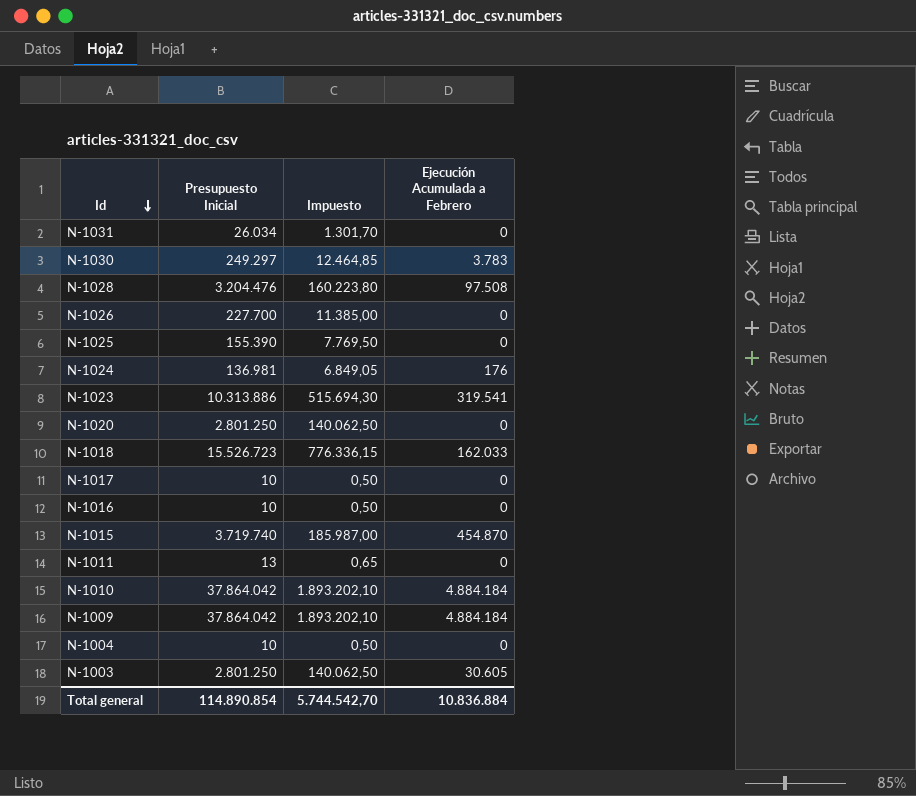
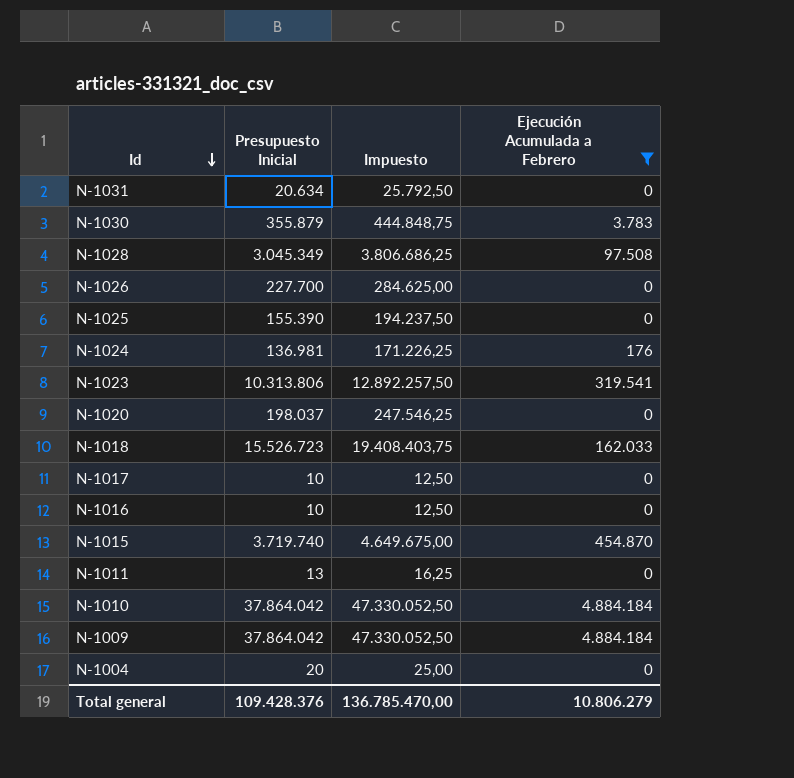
filter: none -> Ejecución Acumulada a Febrero != 30.605
column Impuesto | formula: [Presupuesto Inicial] * 0,05 -> [Presupuesto Inicial] * 1,25
N-1031 | Presupuesto Inicial: 26.034 -> 20.634
N-1030 | Presupuesto Inicial: 249.297 -> 355.879
N-1028 | Presupuesto Inicial: 3.204.476 -> 3.045.349
N-1023 | Presupuesto Inicial: 10.313.886 -> 10.313.806
N-1020 | Presupuesto Inicial: 2.801.250 -> 198.037
N-1004 | Presupuesto Inicial: 10 -> 20
Total general | Presupuesto Inicial: 114.890.854 -> 109.428.376
Total general | Impuesto: 5.744.542,70 -> 136.785.470,00
Total general | Ejecución Acumulada a Febrero: 10.836.884 -> 10.806.279

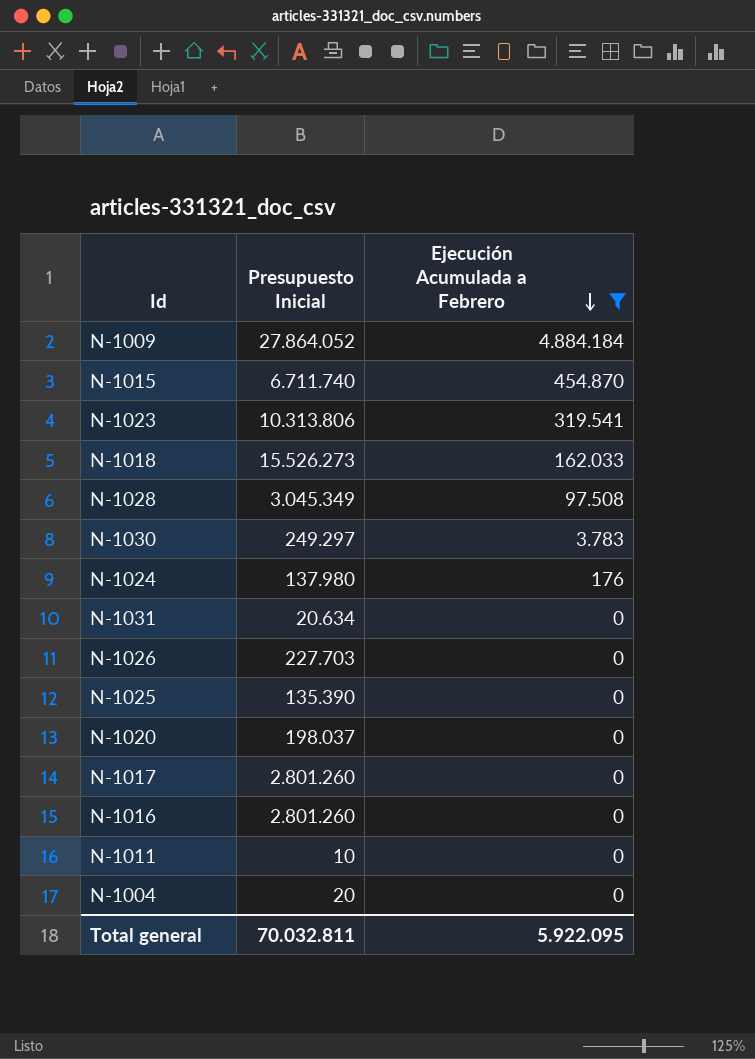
row order: Id descending -> Ejecución Acumulada a Febrero descending
column Impuesto | formula: [Presupuesto Inicial] * 1,25 -> none
row N-1010: 37.864.042 | 47.330.052,50 | 4.884.184 -> none
N-1009 | Presupuesto Inicial: 37.864.042 -> 27.864.052
N-1015 | Presupuesto Inicial: 3.719.740 -> 6.711.740
N-1018 | Presupuesto Inicial: 15.526.723 -> 15.526.273
N-1030 | Presupuesto Inicial: 355.879 -> 249.297
N-1024 | Presupuesto Inicial: 136.981 -> 137.980
N-1026 | Presupuesto Inicial: 227.700 -> 227.703
N-1025 | Presupuesto Inicial: 155.390 -> 135.390
N-1017 | Presupuesto Inicial: 10 -> 2.801.260
N-1016 | Presupuesto Inicial: 10 -> 2.801.260
N-1011 | Presupuesto Inicial: 13 -> 10
Total general | Presupuesto Inicial: 109.428.376 -> 70.032.811
Total general | Ejecución Acumulada a Febrero: 10.806.279 -> 5.922.095

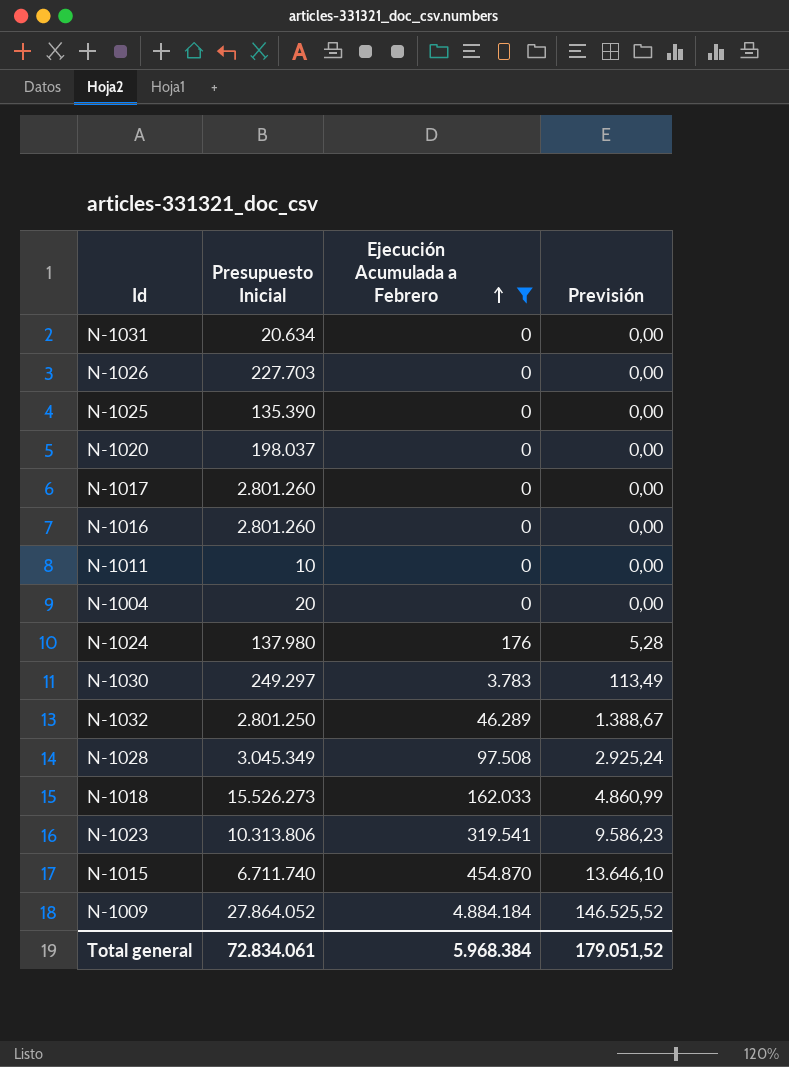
row order: Ejecución Acumulada a Febrero descending -> Ejecución Acumulada a Febrero ascending
column Previsión | formula: none -> [Ejecución Acumulada a Febrero] * 0,03
row N-1032: none -> 2.801.250 | 46.289 | 1.388,67
Total general | Presupuesto Inicial: 70.032.811 -> 72.834.061
Total general | Ejecución Acumulada a Febrero: 5.922.095 -> 5.968.384

